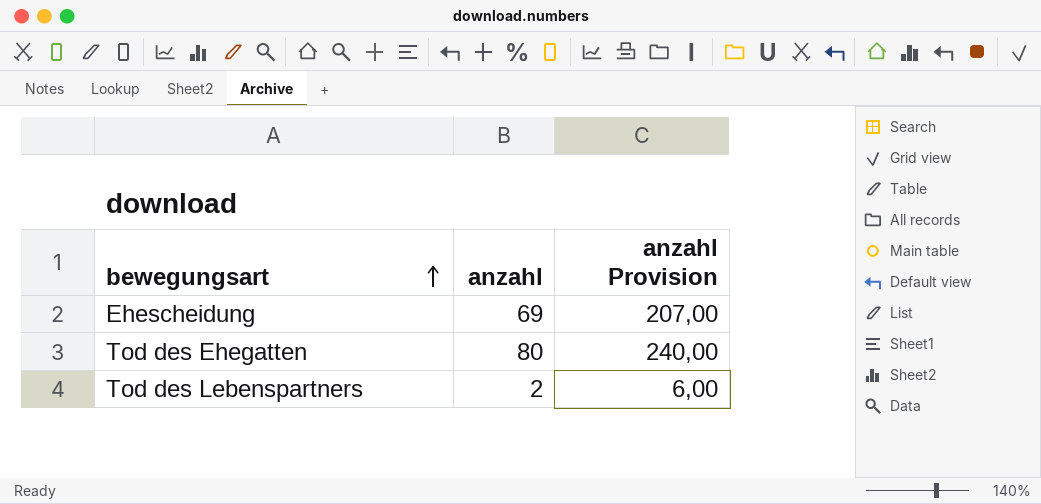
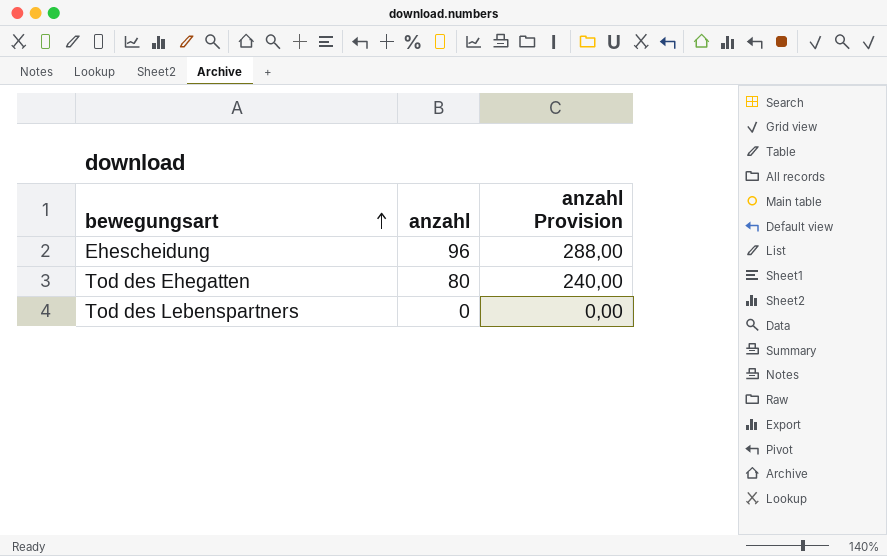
Ehescheidung | anzahl: 69 -> 96
Ehescheidung | anzahl Provision: 207,00 -> 288,00
Tod des Lebenspartners | anzahl: 2 -> 0
Tod des Lebenspartners | anzahl Provision: 6,00 -> 0,00

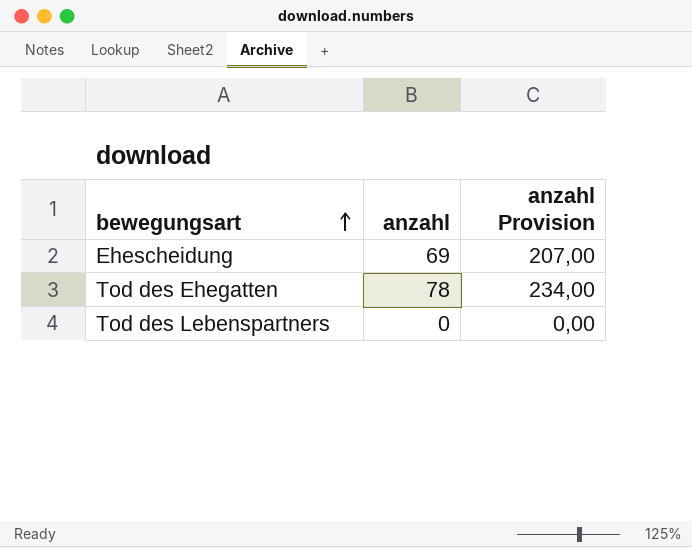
Ehescheidung | anzahl: 96 -> 69
Ehescheidung | anzahl Provision: 288,00 -> 207,00
Tod des Ehegatten | anzahl: 80 -> 78
Tod des Ehegatten | anzahl Provision: 240,00 -> 234,00

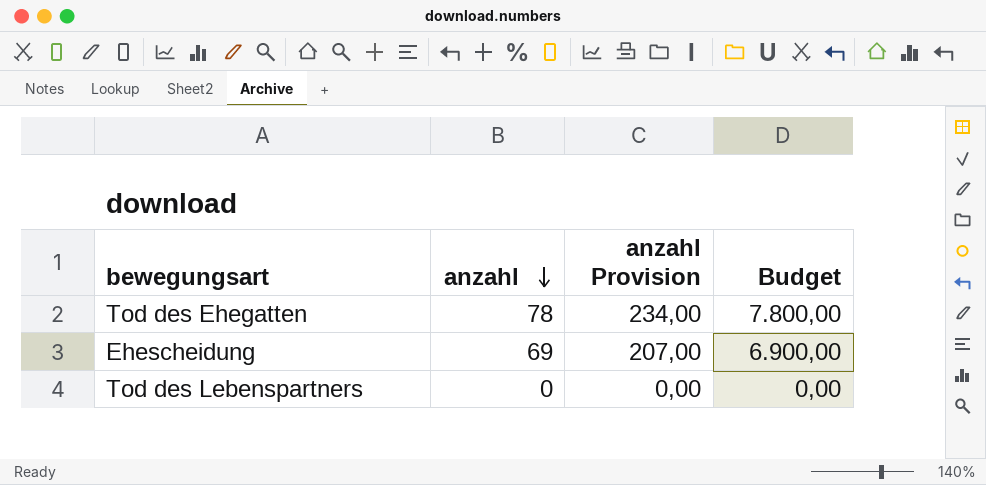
row order: bewegungsart ascending -> anzahl descending
column Budget | formula: none -> [anzahl] * 100

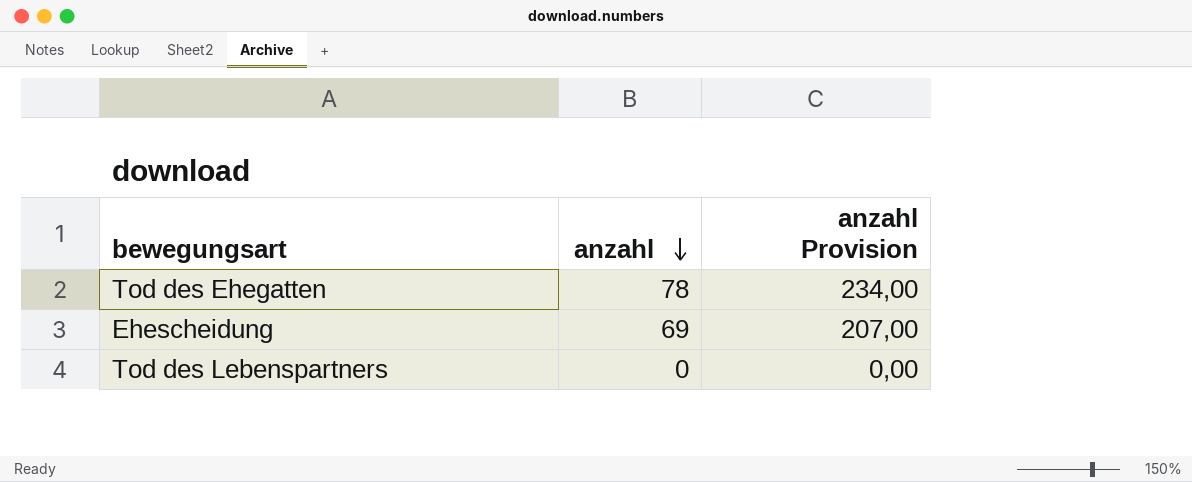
column Budget | formula: [anzahl] * 100 -> none

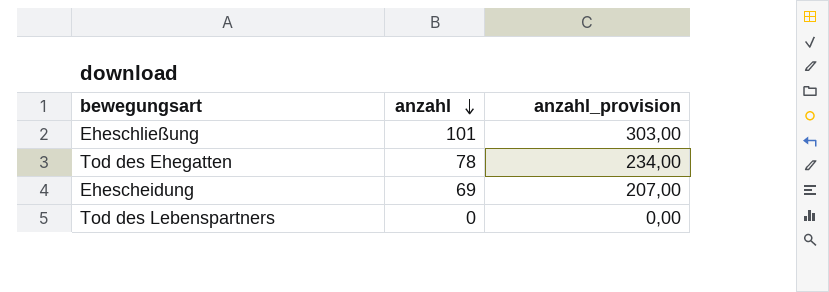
column name: anzahl Provision -> anzahl_provision
row Eheschließung: none -> 101 | 303,00

